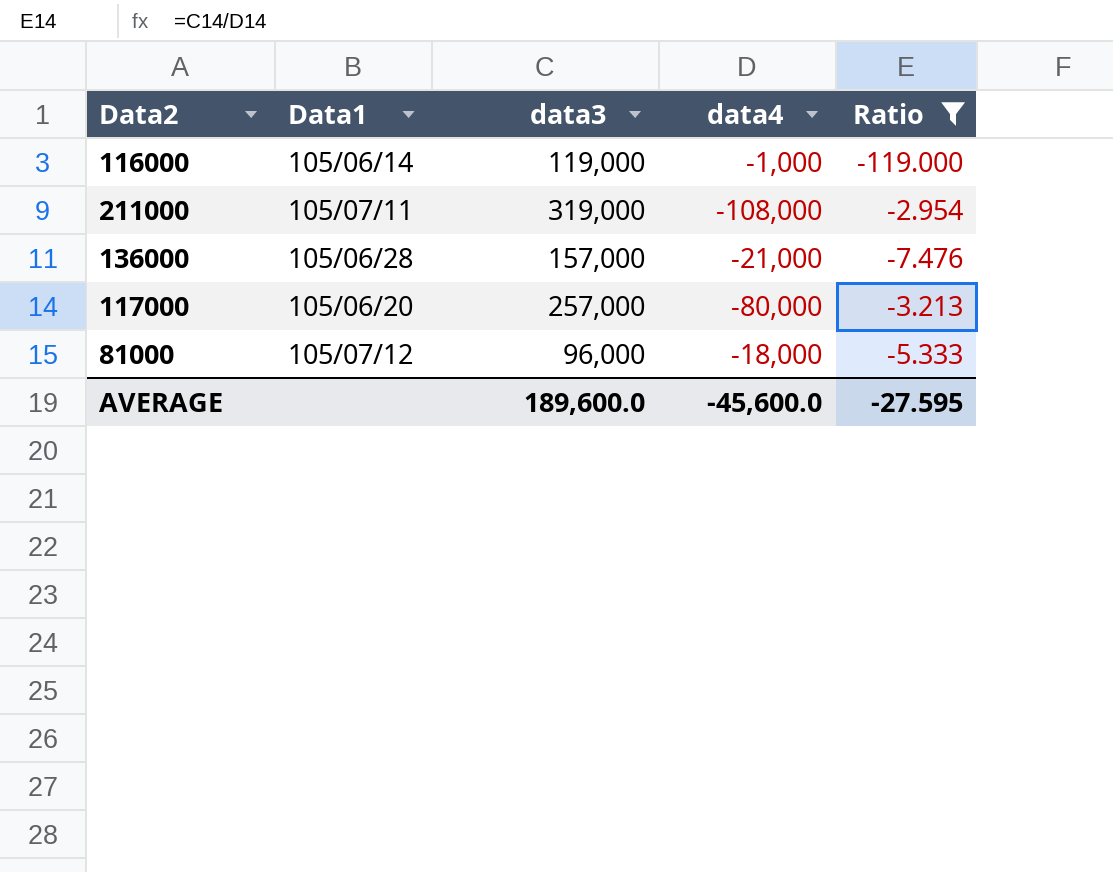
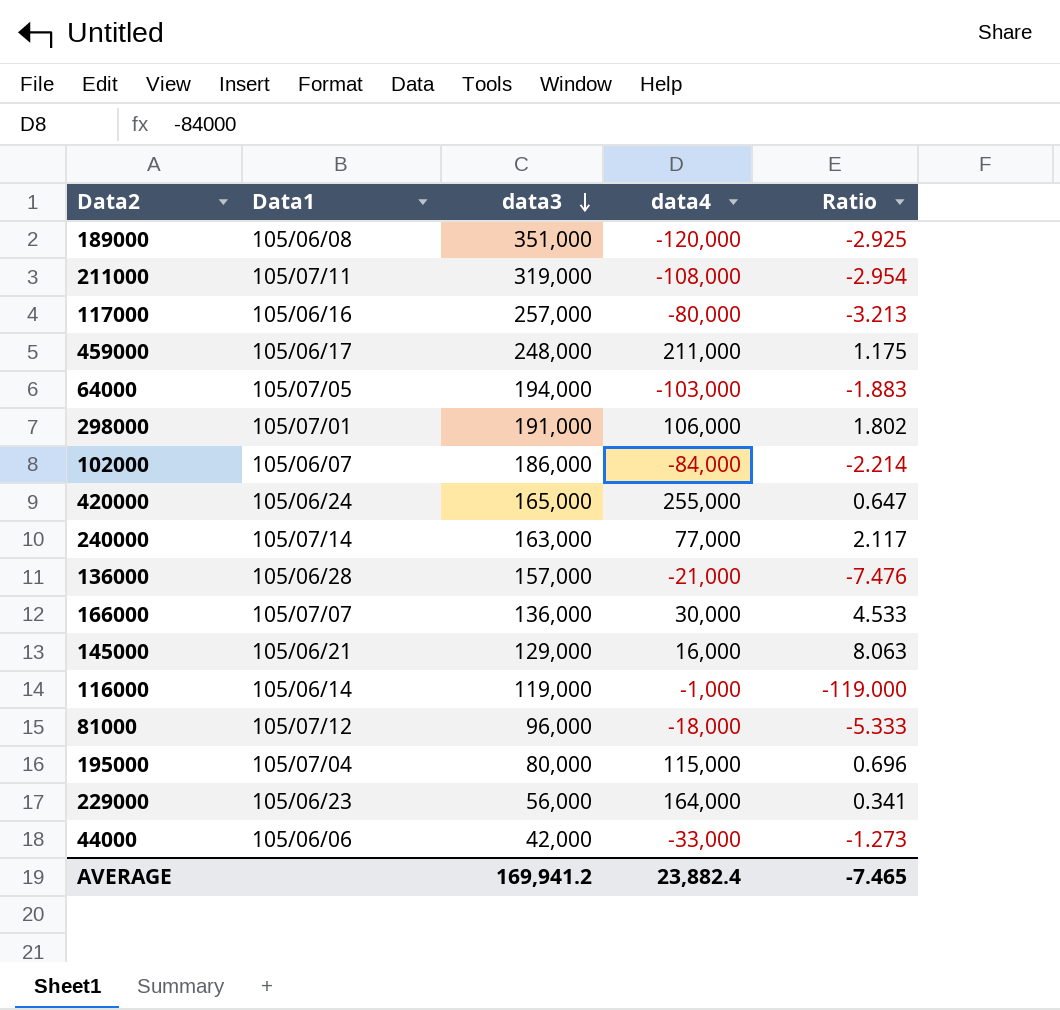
filter: Ratio <= -2.954 -> none
row order: none -> data3 descending
117000 | Data1: 105/06/20 -> 105/06/16
AVERAGE | data3: 189,600.0 -> 169,941.2
AVERAGE | data4: -45,600.0 -> 23,882.4
AVERAGE | Ratio: -27.595 -> -7.465

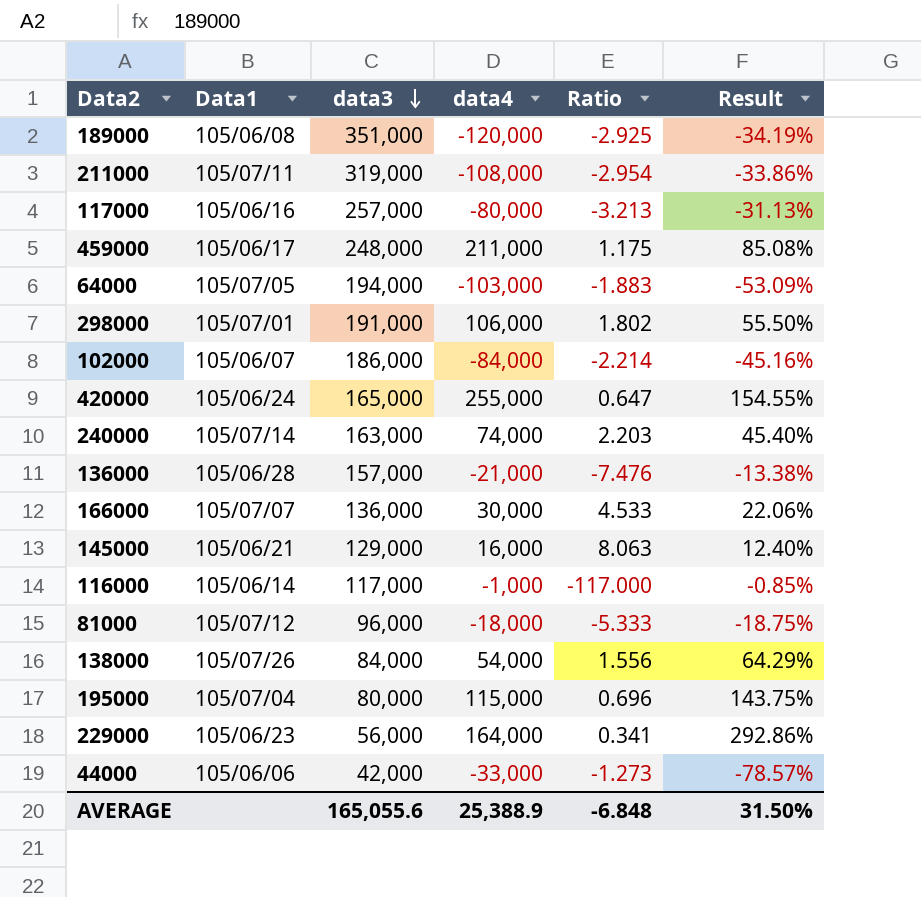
column Result | formula: none -> [data4] / [data3]
240000 | data4: 77,000 -> 74,000
240000 | Ratio: 2.117 -> 2.203
116000 | data3: 119,000 -> 117,000
116000 | Ratio: -119.000 -> -117.000
row 138000: none -> 105/07/26 | 84,000 | 54,000 | 1.556 | 64.29%
AVERAGE | data3: 169,941.2 -> 165,055.6
AVERAGE | data4: 23,882.4 -> 25,388.9
AVERAGE | Ratio: -7.465 -> -6.848

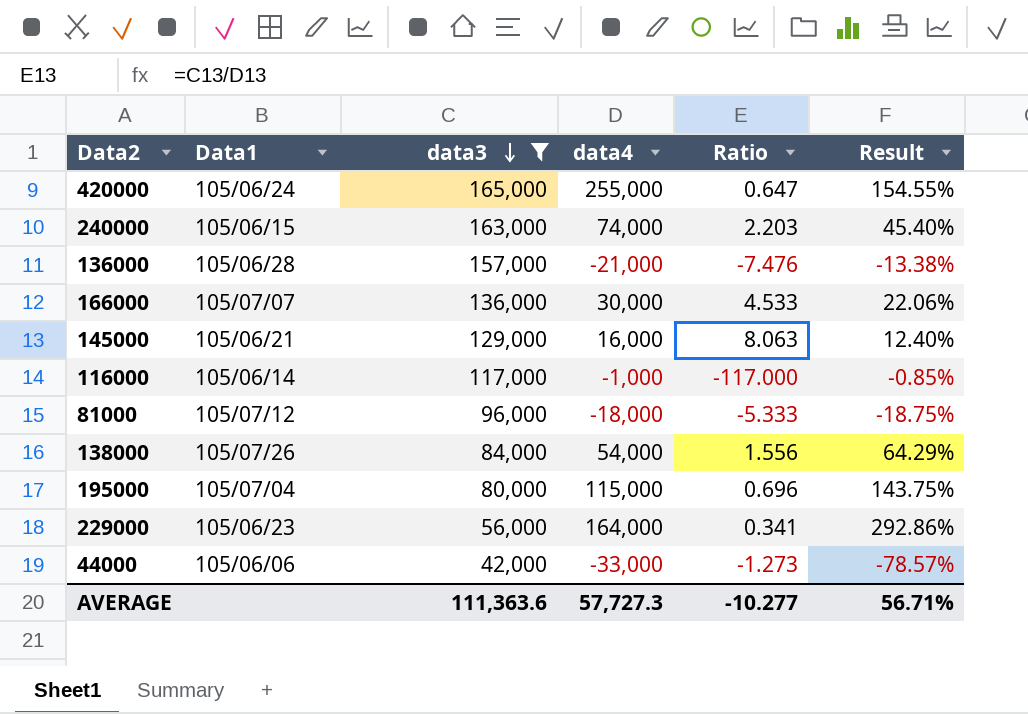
filter: none -> data3 <= 165,000
240000 | Data1: 105/07/14 -> 105/06/15
AVERAGE | data3: 165,055.6 -> 111,363.6
AVERAGE | data4: 25,388.9 -> 57,727.3
AVERAGE | Ratio: -6.848 -> -10.277
AVERAGE | Result: 31.50% -> 56.71%

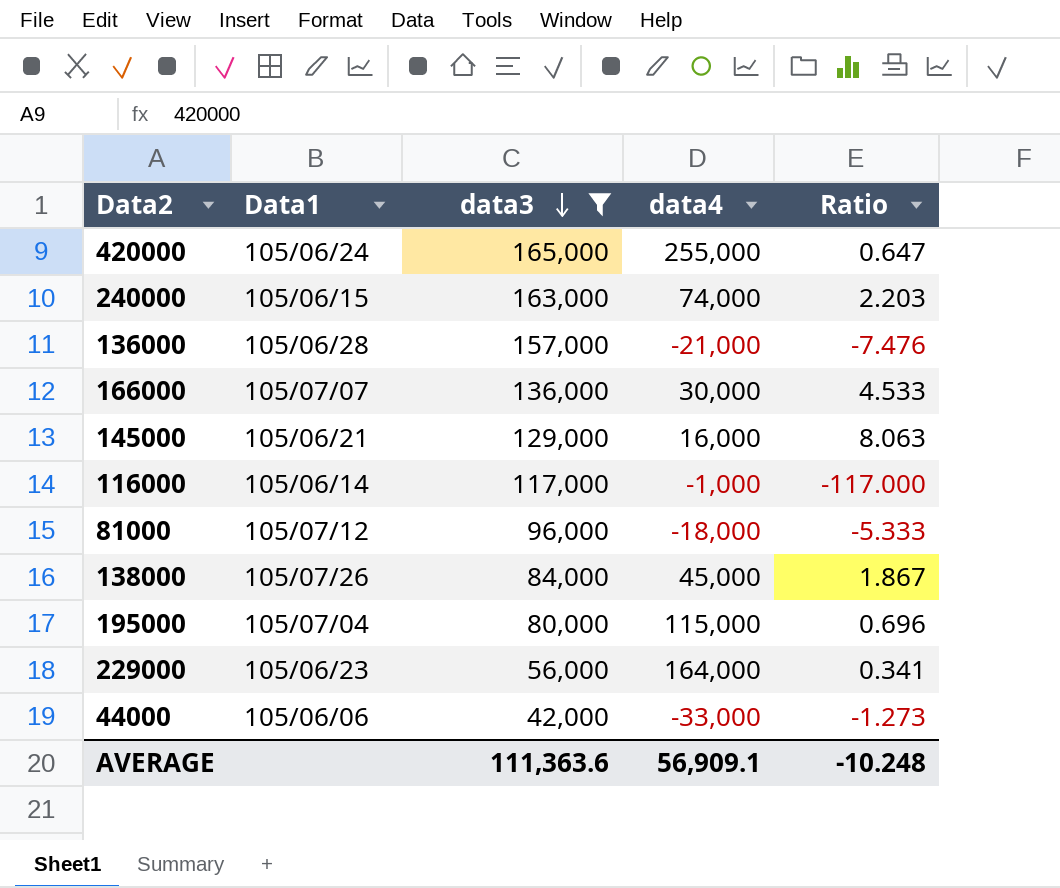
column Result | formula: [data4] / [data3] -> none
138000 | data4: 54,000 -> 45,000
138000 | Ratio: 1.556 -> 1.867
AVERAGE | data4: 57,727.3 -> 56,909.1
AVERAGE | Ratio: -10.277 -> -10.248

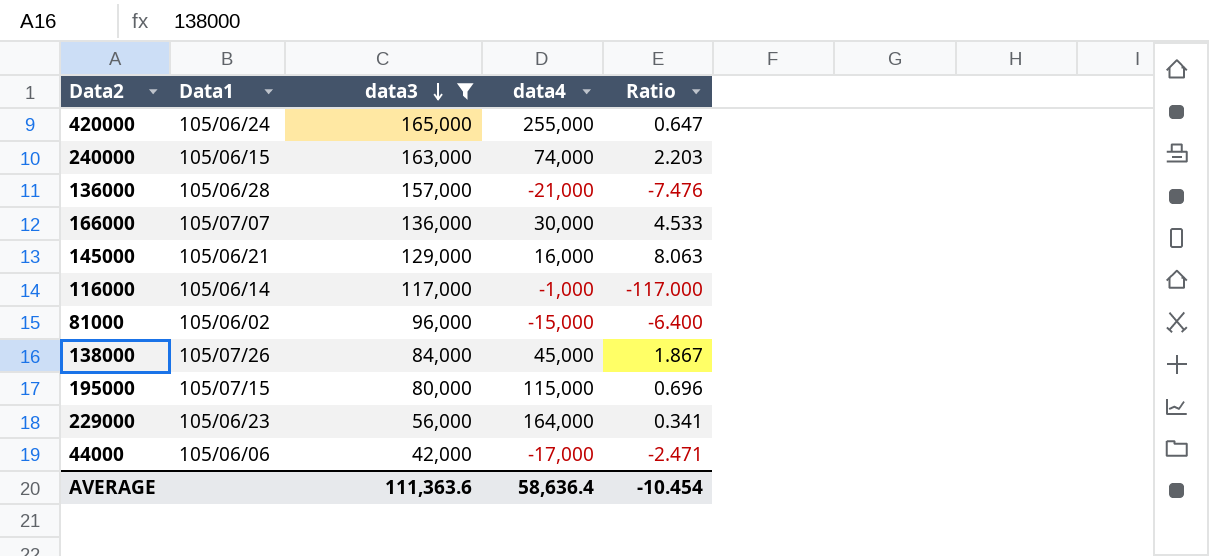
81000 | Data1: 105/07/12 -> 105/06/02
81000 | data4: -18,000 -> -15,000
81000 | Ratio: -5.333 -> -6.400
195000 | Data1: 105/07/04 -> 105/07/15
44000 | data4: -33,000 -> -17,000
44000 | Ratio: -1.273 -> -2.471
AVERAGE | data4: 56,909.1 -> 58,636.4
AVERAGE | Ratio: -10.248 -> -10.454

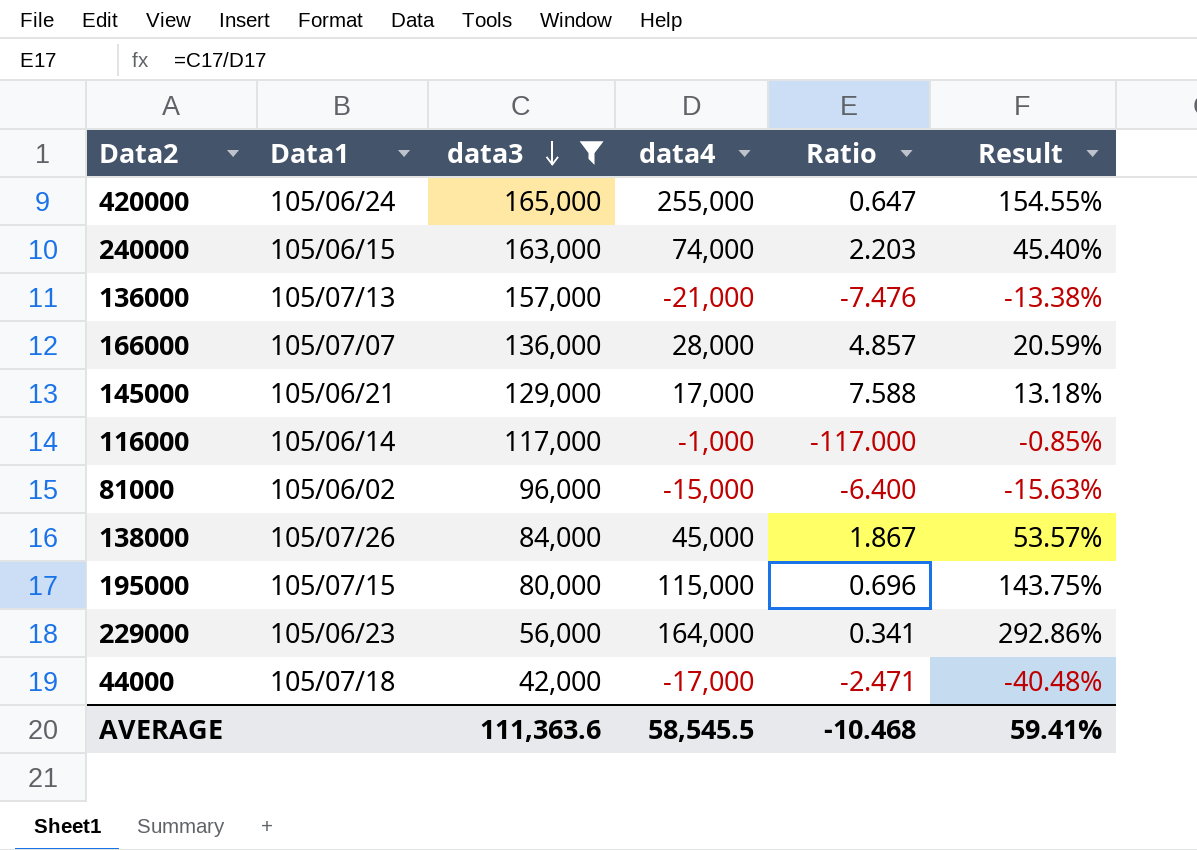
column Result | formula: none -> [data4] / [data3]
136000 | Data1: 105/06/28 -> 105/07/13
166000 | data4: 30,000 -> 28,000
166000 | Ratio: 4.533 -> 4.857
145000 | data4: 16,000 -> 17,000
145000 | Ratio: 8.063 -> 7.588
44000 | Data1: 105/06/06 -> 105/07/18
AVERAGE | data4: 58,636.4 -> 58,545.5
AVERAGE | Ratio: -10.454 -> -10.468

